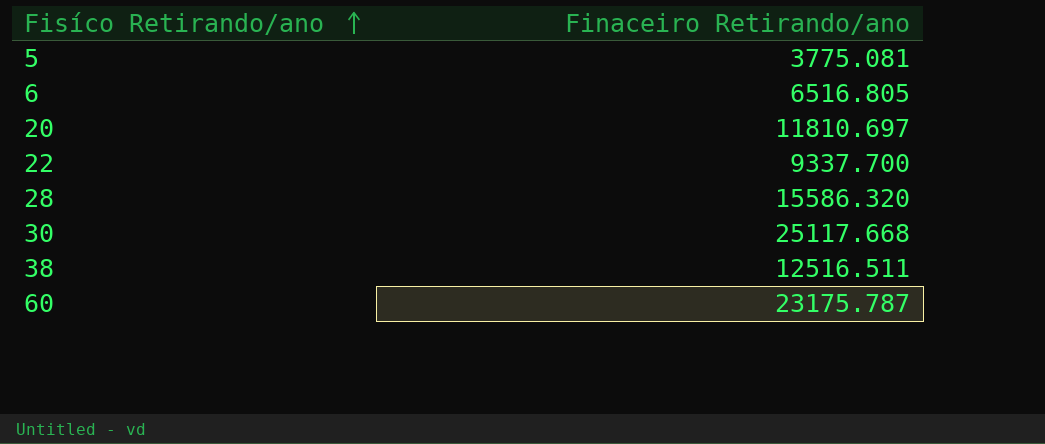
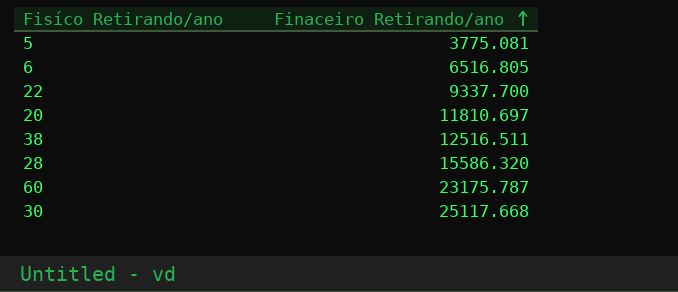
row order: Fisíco Retirando/ano ascending -> Finaceiro Retirando/ano ascending

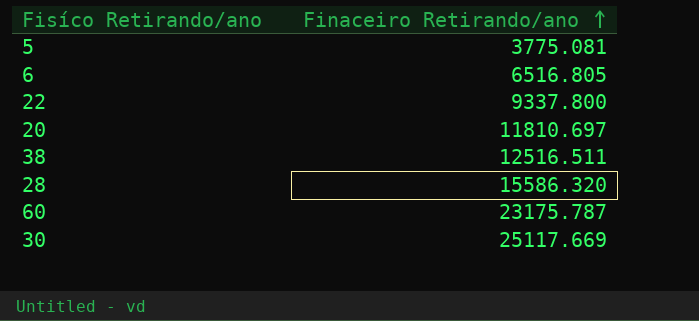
22 | Finaceiro Retirando/ano: 9337.700 -> 9337.800
30 | Finaceiro Retirando/ano: 25117.668 -> 25117.669

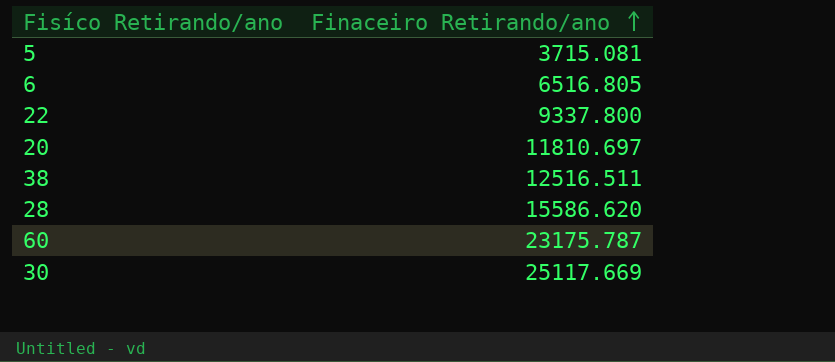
5 | Finaceiro Retirando/ano: 3775.081 -> 3715.081
28 | Finaceiro Retirando/ano: 15586.320 -> 15586.620

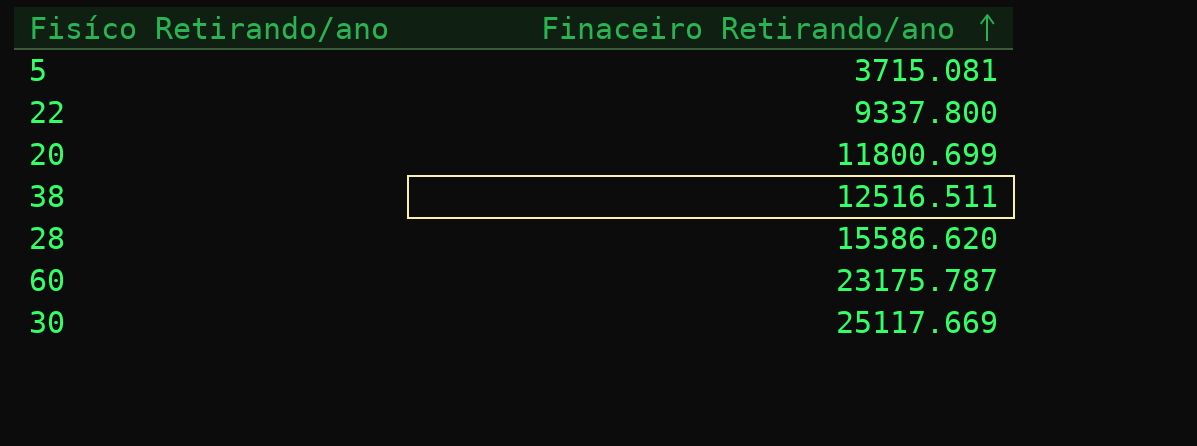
row 6: 6516.805 -> none
20 | Finaceiro Retirando/ano: 11810.697 -> 11800.699

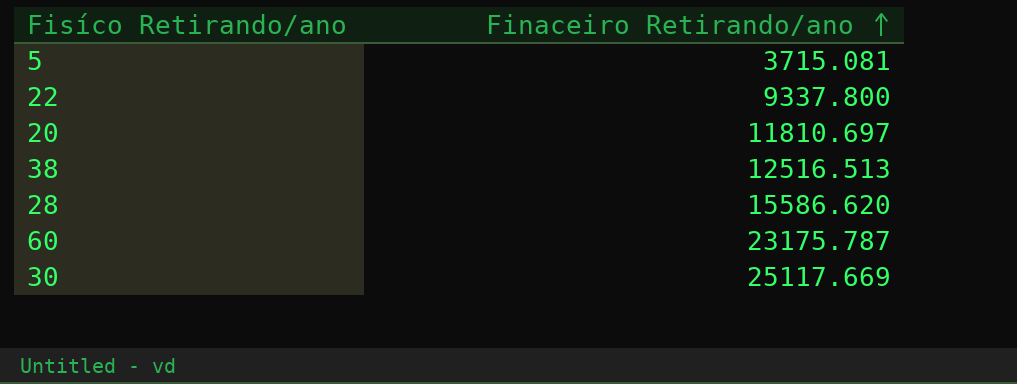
20 | Finaceiro Retirando/ano: 11800.699 -> 11810.697
38 | Finaceiro Retirando/ano: 12516.511 -> 12516.513

